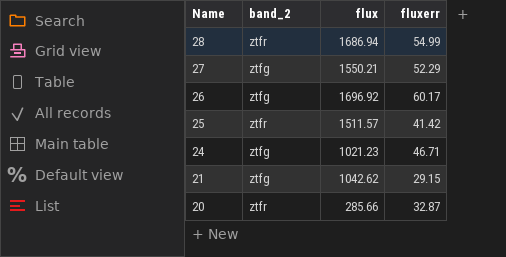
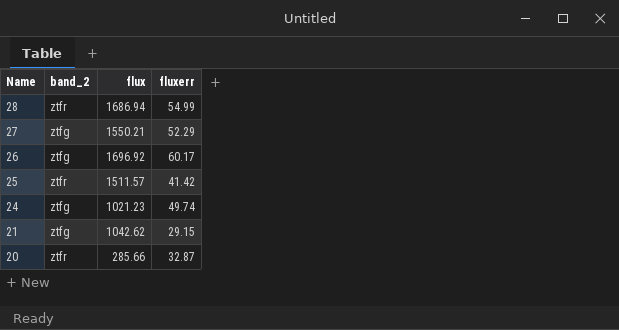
24 | fluxerr: 46.71 -> 49.74

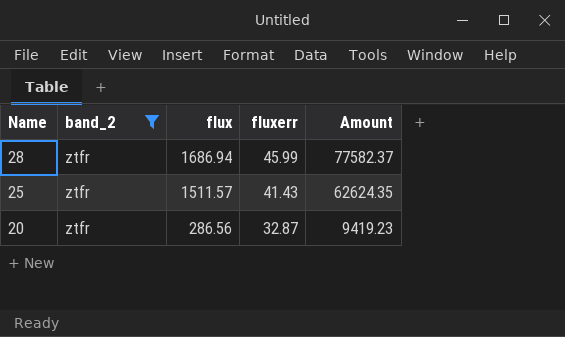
filter: none -> band_2 = ztfr
column Amount | formula: none -> [flux] * [fluxerr]
28 | fluxerr: 54.99 -> 45.99
25 | fluxerr: 41.42 -> 41.43
20 | flux: 285.66 -> 286.56

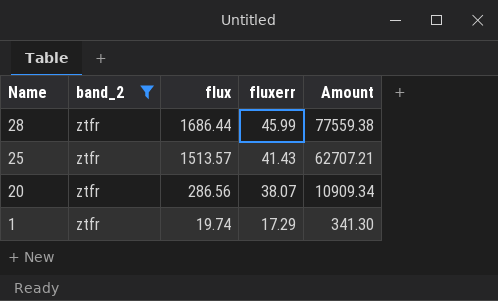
28 | flux: 1686.94 -> 1686.44
28 | Amount: 77582.37 -> 77559.38
25 | flux: 1511.57 -> 1513.57
25 | Amount: 62624.35 -> 62707.21
20 | fluxerr: 32.87 -> 38.07
20 | Amount: 9419.23 -> 10909.34
row 1: none -> ztfr | 19.74 | 17.29 | 341.30

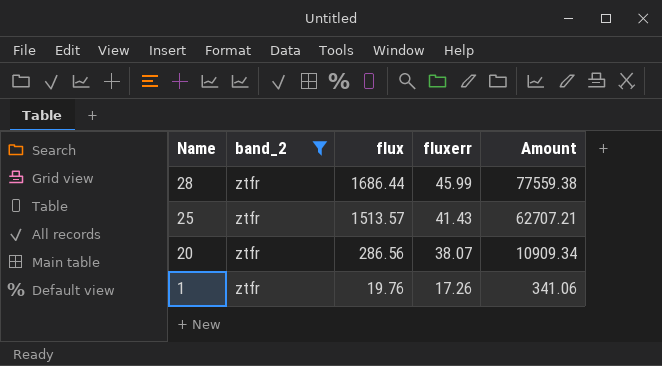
1 | flux: 19.74 -> 19.76
1 | fluxerr: 17.29 -> 17.26
1 | Amount: 341.30 -> 341.06

